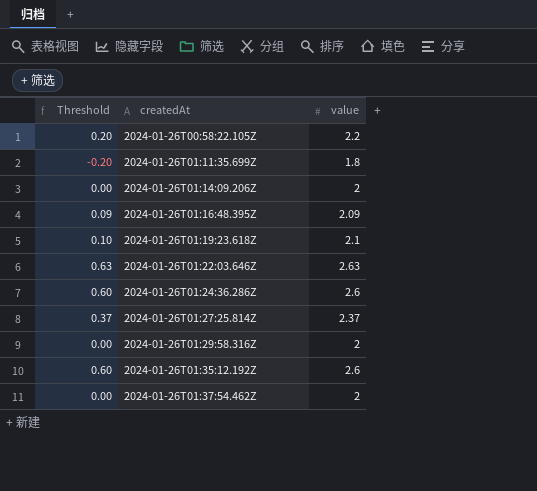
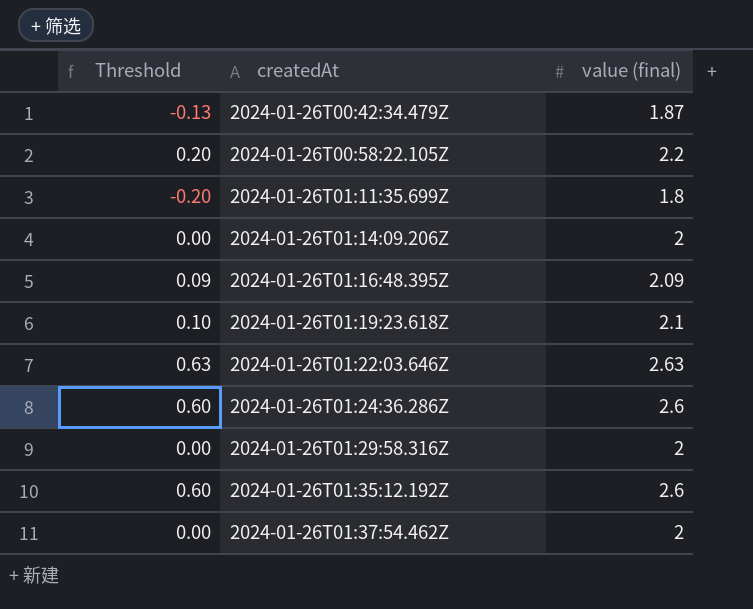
column name: value -> value (final)
row 2024-01-26T01:27:25.814Z: 0.37 | 2.37 -> none
row 2024-01-26T00:42:34.479Z: none -> -0.13 | 1.87

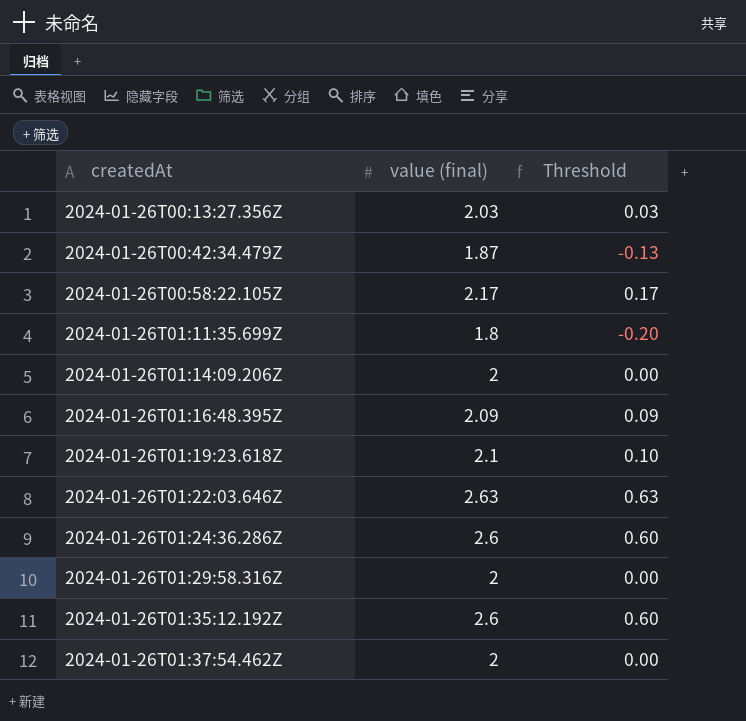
column Threshold | position: 1 -> 3
row 2024-01-26T00:13:27.356Z: none -> 2.03 | 0.03
2024-01-26T00:58:22.105Z | value (final): 2.2 -> 2.17
2024-01-26T00:58:22.105Z | Threshold: 0.20 -> 0.17

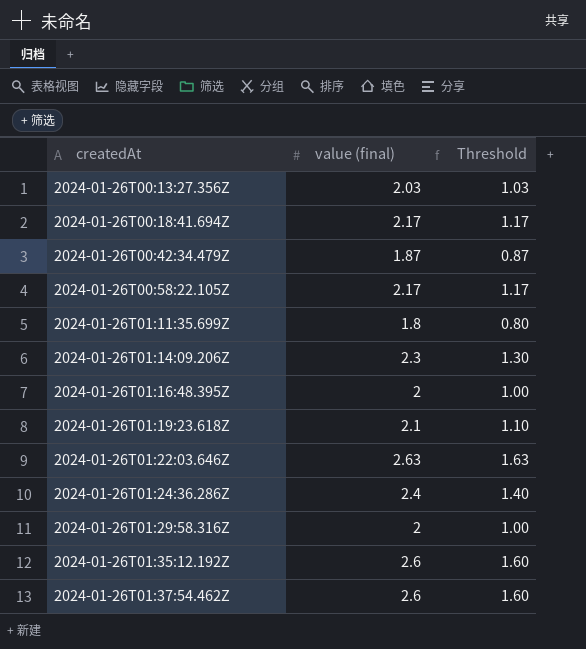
column Threshold | formula: [value (final)] - 2 -> [value (final)] - 1
row 2024-01-26T00:18:41.694Z: none -> 2.17 | 1.17
2024-01-26T01:14:09.206Z | value (final): 2 -> 2.3
2024-01-26T01:16:48.395Z | value (final): 2.09 -> 2
2024-01-26T01:24:36.286Z | value (final): 2.6 -> 2.4
2024-01-26T01:37:54.462Z | value (final): 2 -> 2.6

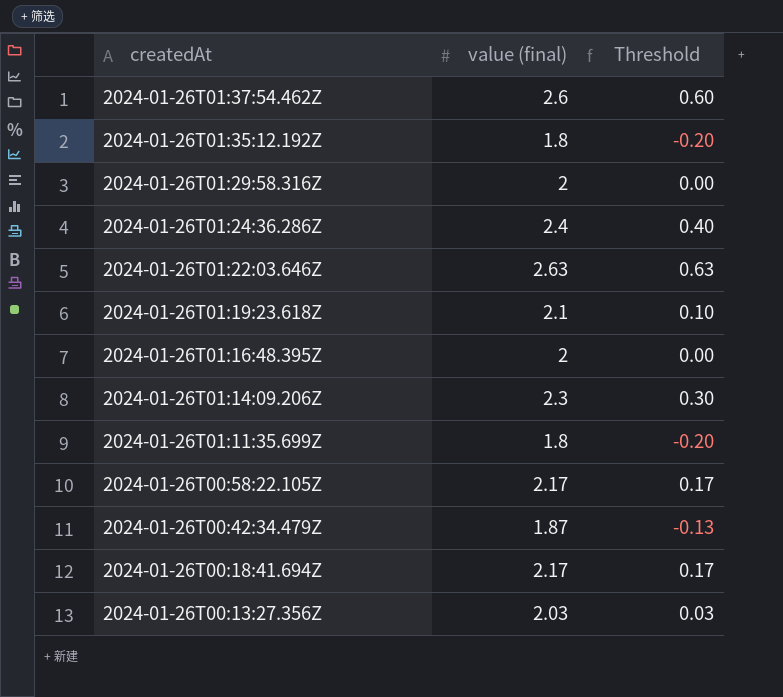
row order: createdAt ascending -> createdAt descending
column Threshold | formula: [value (final)] - 1 -> [value (final)] - 2
2024-01-26T01:35:12.192Z | value (final): 2.6 -> 1.8

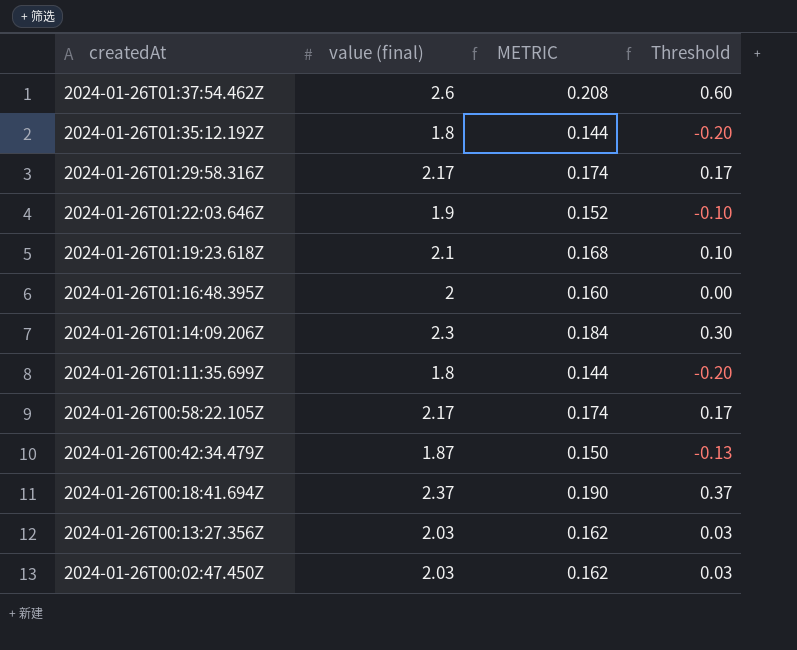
column METRIC | formula: none -> [value (final)] * 0.08
row 2024-01-26T01:24:36.286Z: 2.4 | 0.40 -> none
2024-01-26T01:29:58.316Z | value (final): 2 -> 2.17
2024-01-26T01:29:58.316Z | Threshold: 0.00 -> 0.17
2024-01-26T01:22:03.646Z | value (final): 2.63 -> 1.9
2024-01-26T01:22:03.646Z | Threshold: 0.63 -> -0.10
2024-01-26T00:18:41.694Z | value (final): 2.17 -> 2.37
2024-01-26T00:18:41.694Z | Threshold: 0.17 -> 0.37
row 2024-01-26T00:02:47.450Z: none -> 2.03 | 0.162 | 0.03

